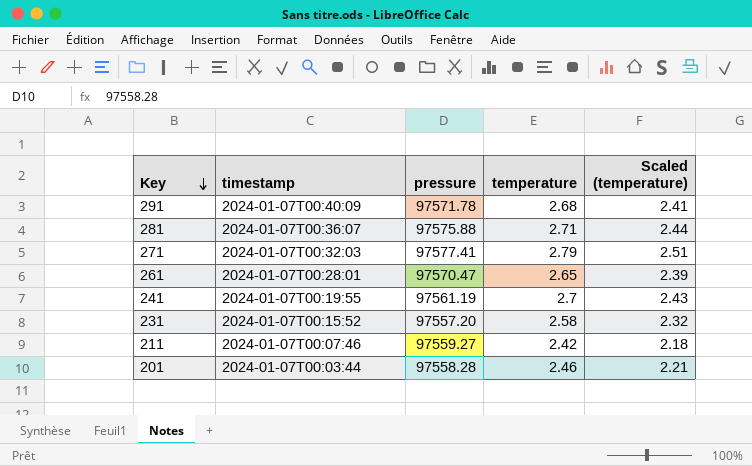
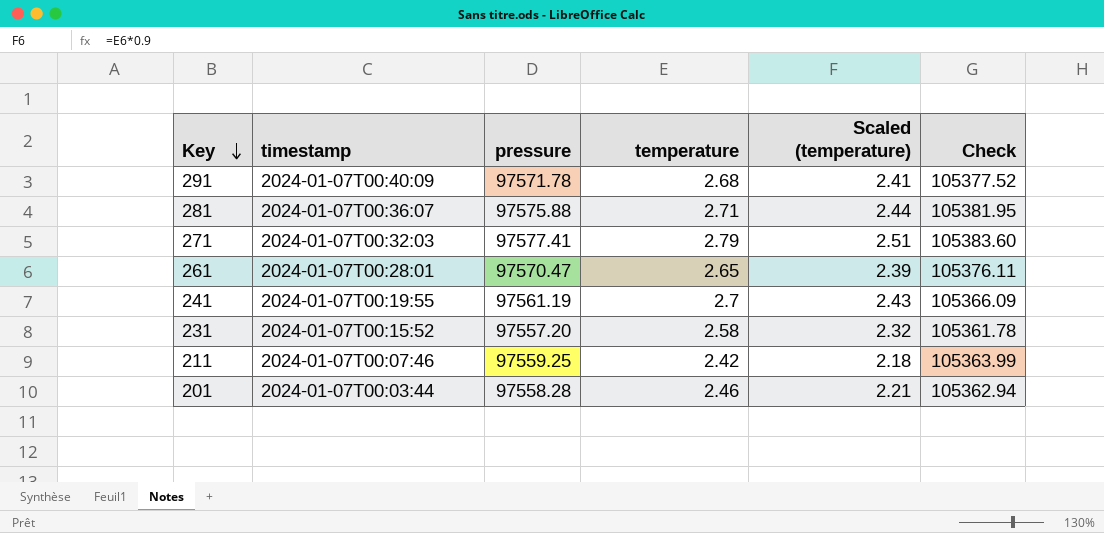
column Check | formula: none -> [pressure] * 1.08
211 | pressure: 97559.27 -> 97559.25

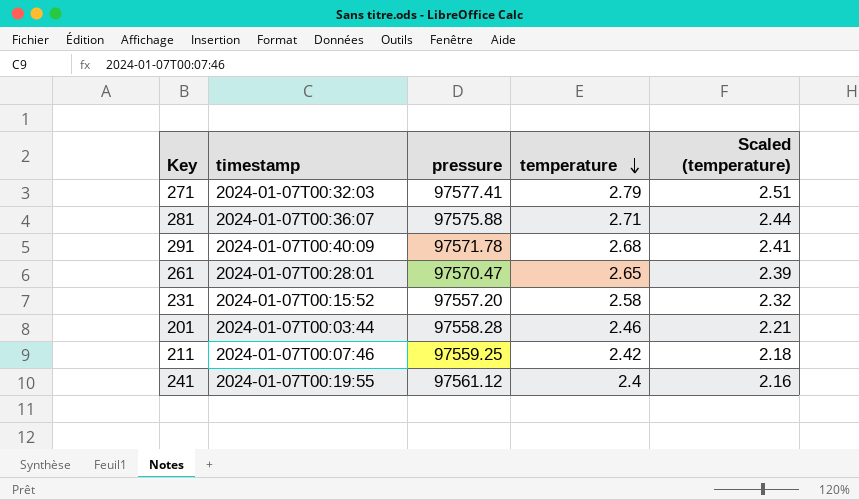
row order: Key descending -> temperature descending
column Check | formula: [pressure] * 1.08 -> none
241 | pressure: 97561.19 -> 97561.12
241 | temperature: 2.7 -> 2.4
241 | Scaled (temperature): 2.43 -> 2.16

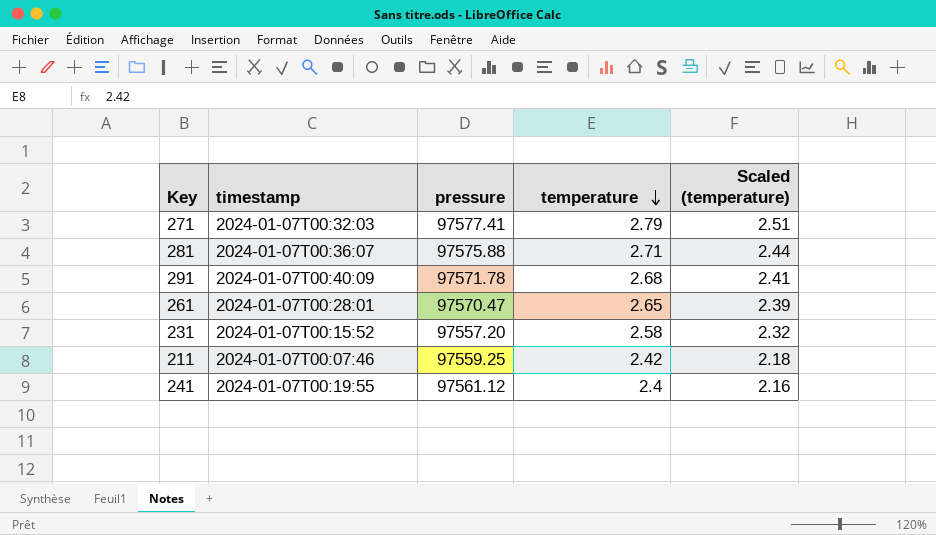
row 201: 2024-01-07T00:03:44 | 97558.28 | 2.46 | 2.21 -> none

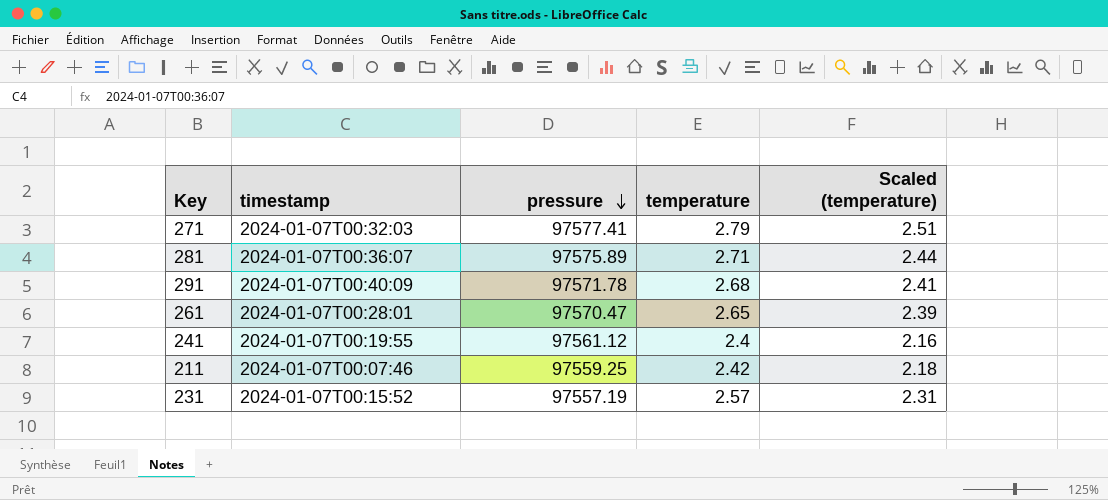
row order: temperature descending -> pressure descending
281 | pressure: 97575.88 -> 97575.89
231 | pressure: 97557.20 -> 97557.19
231 | temperature: 2.58 -> 2.57
231 | Scaled (temperature): 2.32 -> 2.31

